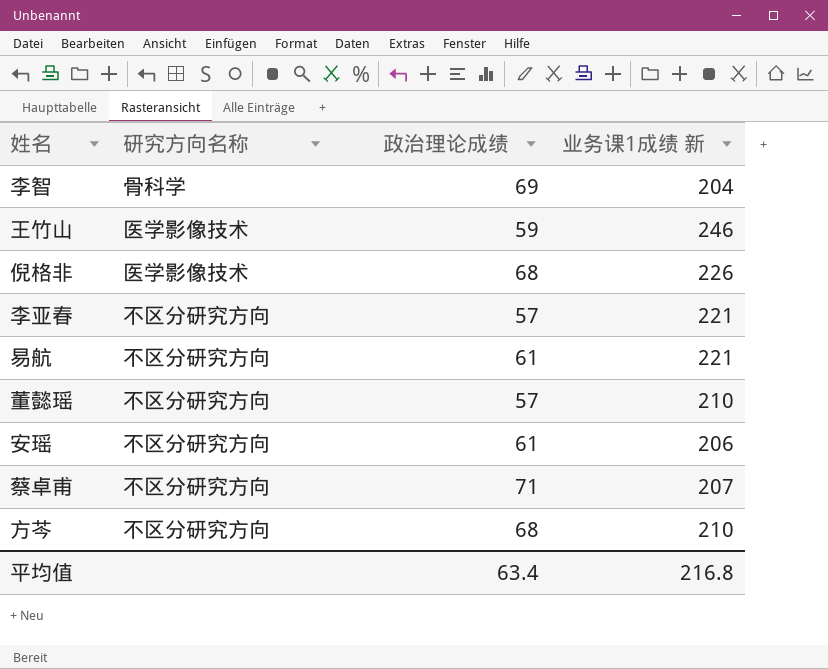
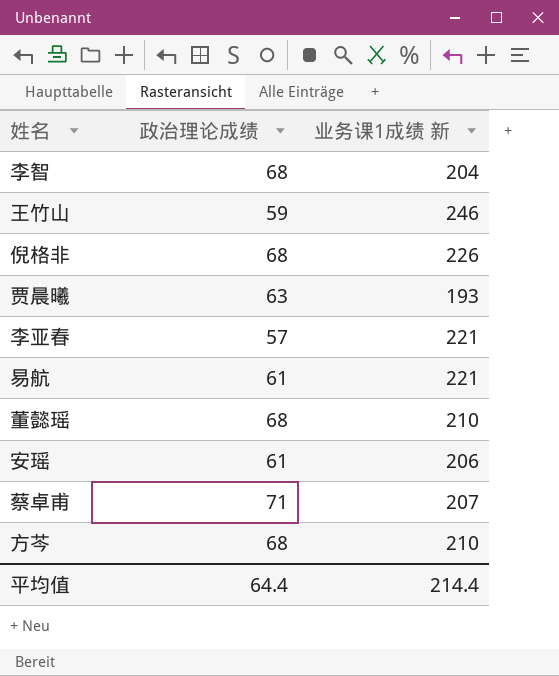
column 研究方向名称 | position: 2 -> none
李智 | 政治理论成绩: 69 -> 68
row 贾晨曦: none -> 63 | 193
董懿瑶 | 政治理论成绩: 57 -> 68
平均值 | 政治理论成绩: 63.4 -> 64.4
平均值 | 业务课1成绩 新: 216.8 -> 214.4

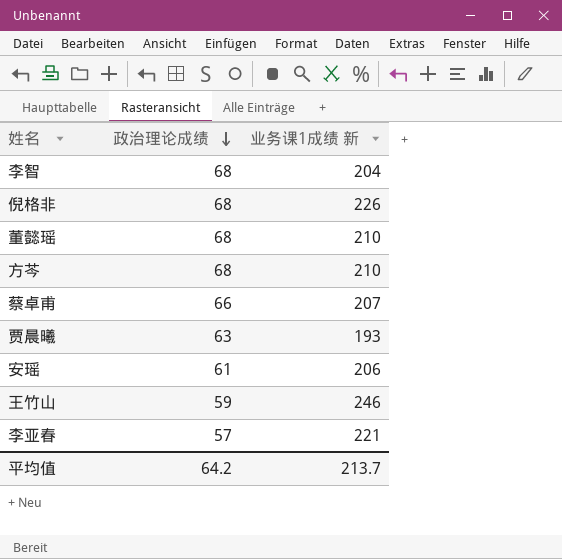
row order: none -> 政治理论成绩 descending
row 易航: 61 | 221 -> none
蔡卓甫 | 政治理论成绩: 71 -> 66
平均值 | 政治理论成绩: 64.4 -> 64.2
平均值 | 业务课1成绩 新: 214.4 -> 213.7

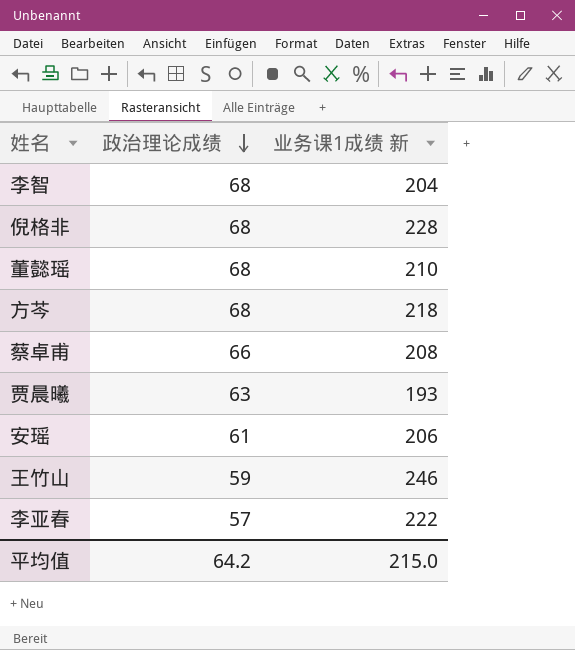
倪格非 | 业务课1成绩 新: 226 -> 228
方芩 | 业务课1成绩 新: 210 -> 218
蔡卓甫 | 业务课1成绩 新: 207 -> 208
李亚春 | 业务课1成绩 新: 221 -> 222
平均值 | 业务课1成绩 新: 213.7 -> 215.0

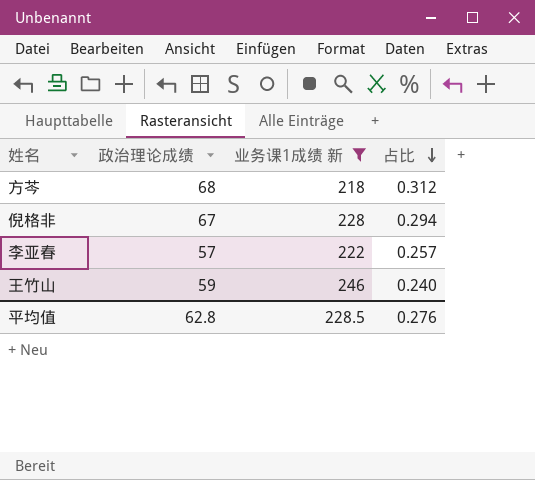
filter: none -> 业务课1成绩 新 >= 218
row order: 政治理论成绩 descending -> 占比 descending
column 占比 | formula: none -> [政治理论成绩] / [业务课1成绩 新]
倪格非 | 政治理论成绩: 68 -> 67
平均值 | 政治理论成绩: 64.2 -> 62.8
平均值 | 业务课1成绩 新: 215.0 -> 228.5

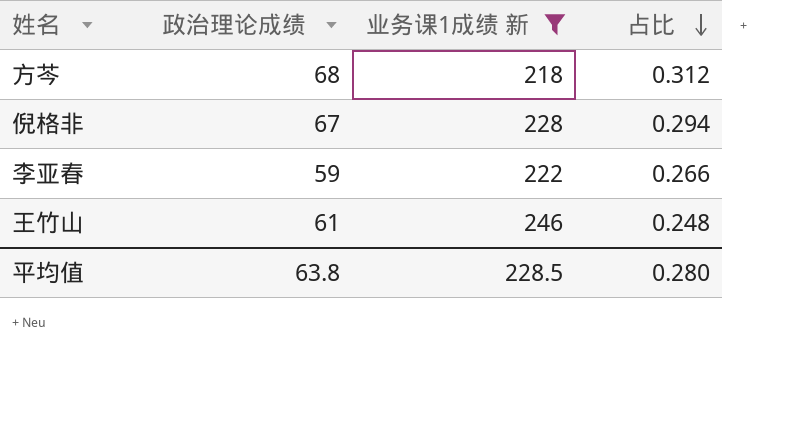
李亚春 | 政治理论成绩: 57 -> 59
李亚春 | 占比: 0.257 -> 0.266
王竹山 | 政治理论成绩: 59 -> 61
王竹山 | 占比: 0.240 -> 0.248
平均值 | 政治理论成绩: 62.8 -> 63.8
平均值 | 占比: 0.276 -> 0.280

